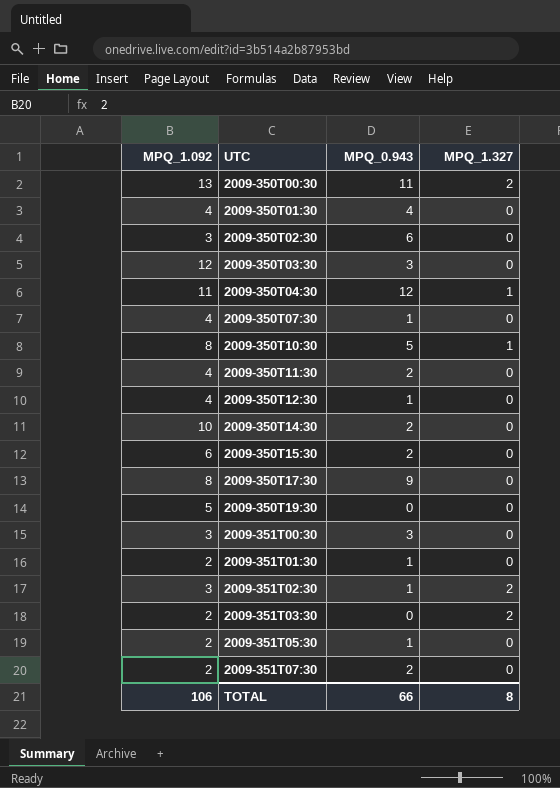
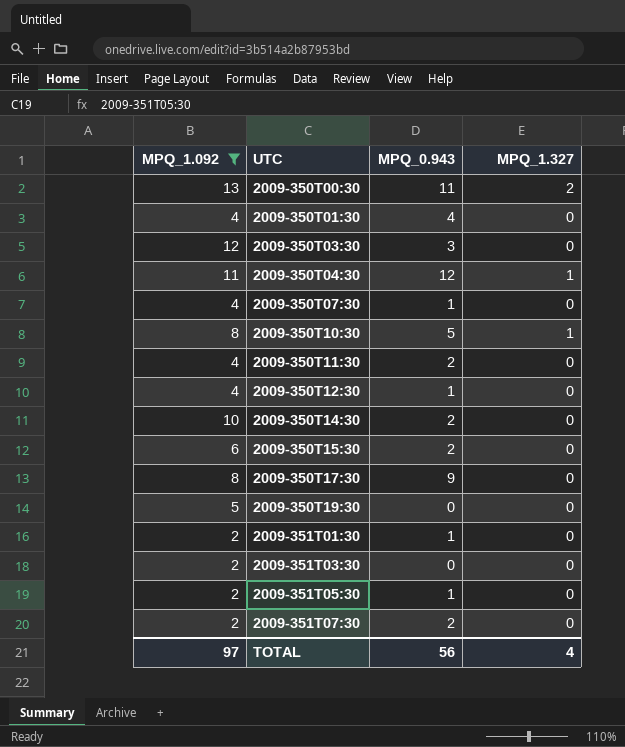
filter: none -> MPQ_1.092 != 3
2009-351T03:30 | MPQ_1.327: 2 -> 0
TOTAL | MPQ_1.092: 106 -> 97
TOTAL | MPQ_0.943: 66 -> 56
TOTAL | MPQ_1.327: 8 -> 4

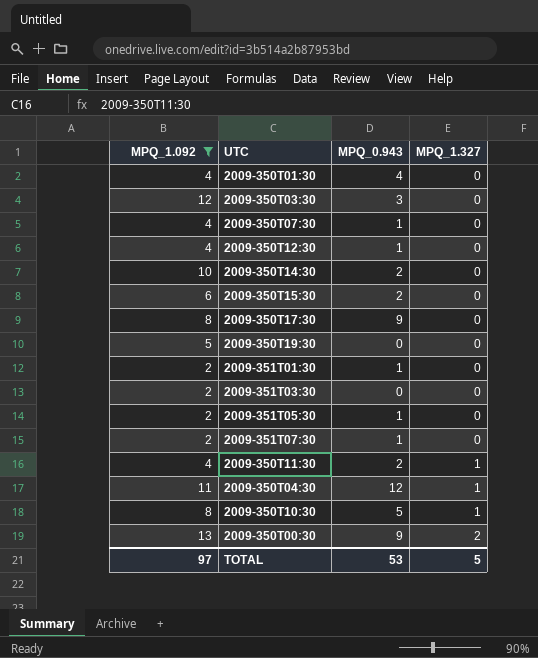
row order: UTC ascending -> MPQ_1.327 ascending
2009-351T07:30 | MPQ_0.943: 2 -> 1
2009-350T11:30 | MPQ_1.327: 0 -> 1
2009-350T00:30 | MPQ_0.943: 11 -> 9
TOTAL | MPQ_0.943: 56 -> 53
TOTAL | MPQ_1.327: 4 -> 5

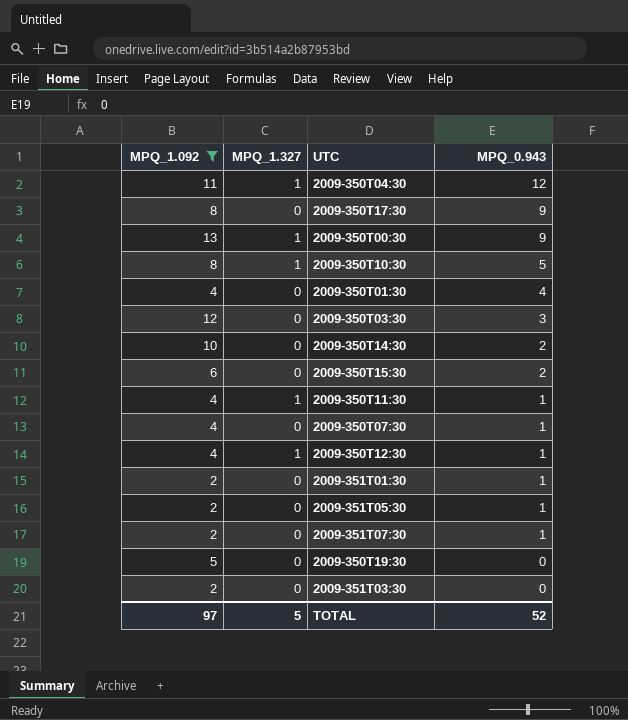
row order: MPQ_1.327 ascending -> MPQ_0.943 descending
column MPQ_1.327 | position: 4 -> 2
2009-350T00:30 | MPQ_1.327: 2 -> 1
2009-350T11:30 | MPQ_0.943: 2 -> 1
2009-350T12:30 | MPQ_1.327: 0 -> 1
TOTAL | MPQ_0.943: 53 -> 52

